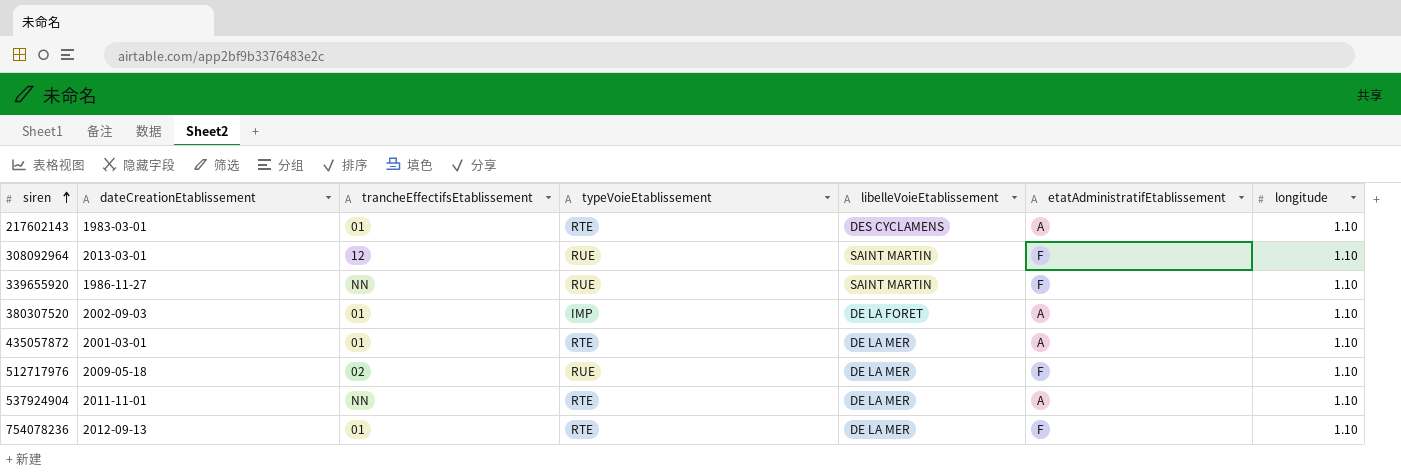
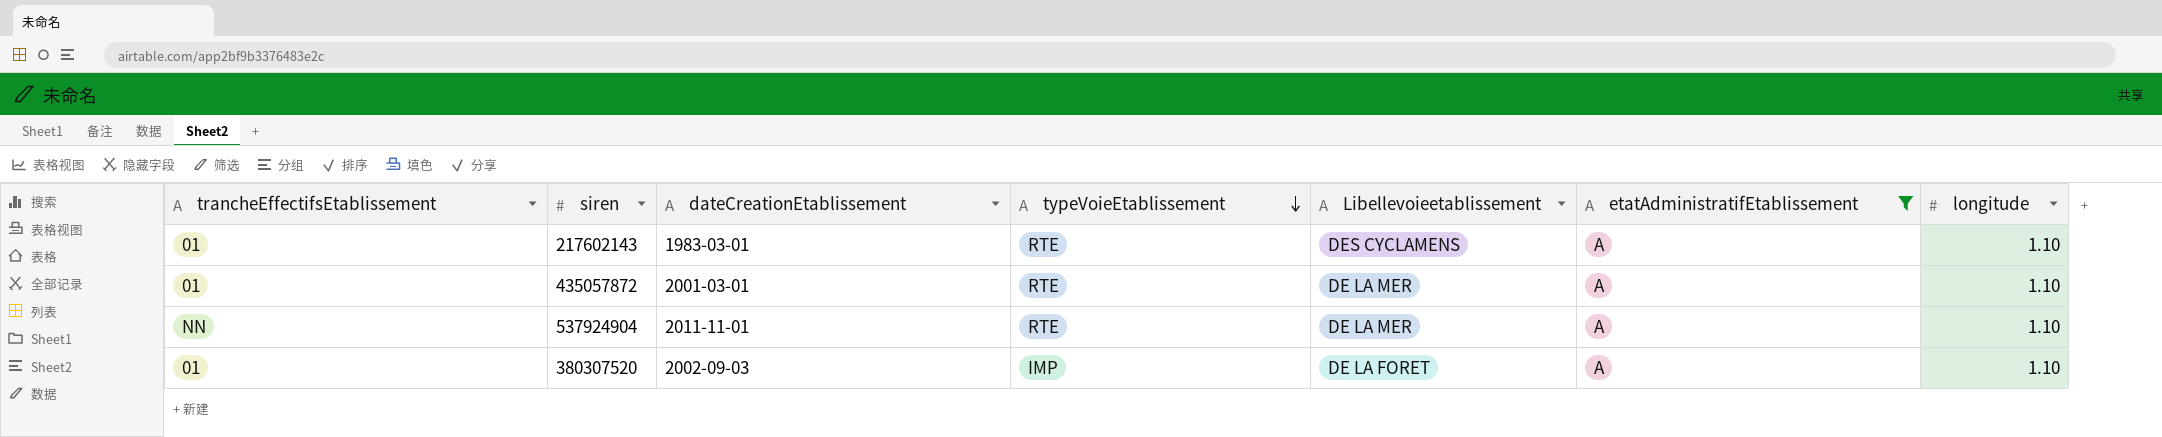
filter: none -> etatAdministratifEtablissement = A
row order: siren ascending -> typeVoieEtablissement descending
column trancheEffectifsEtablissement | position: 3 -> 1
column name: libelleVoieEtablissement -> Libellevoieetablissement

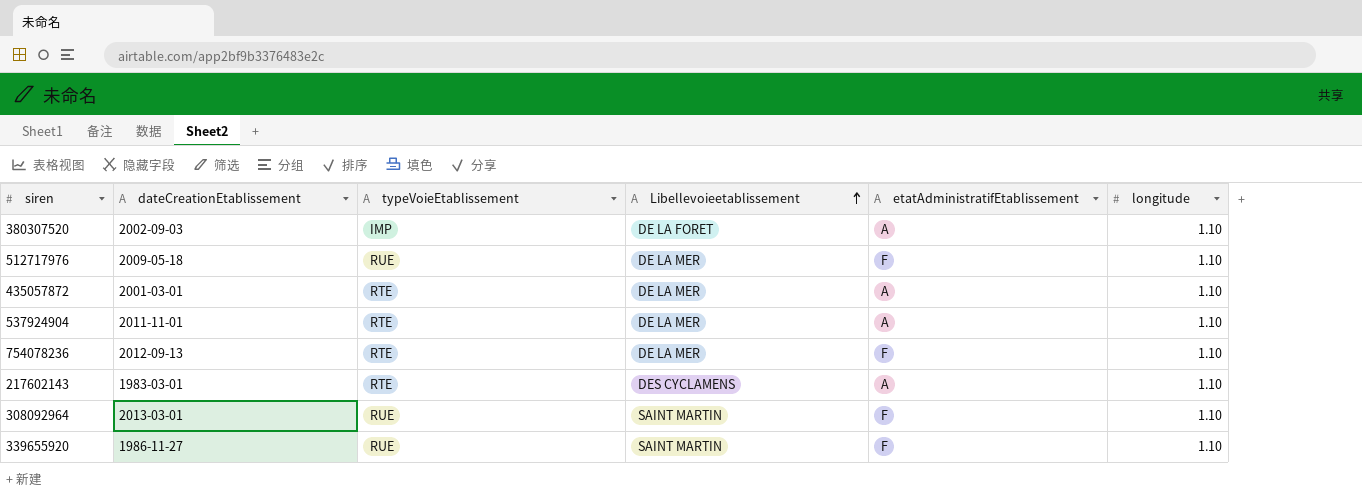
filter: etatAdministratifEtablissement = A -> none
row order: typeVoieEtablissement descending -> Libellevoieetablissement ascending
column trancheEffectifsEtablissement | position: 1 -> none

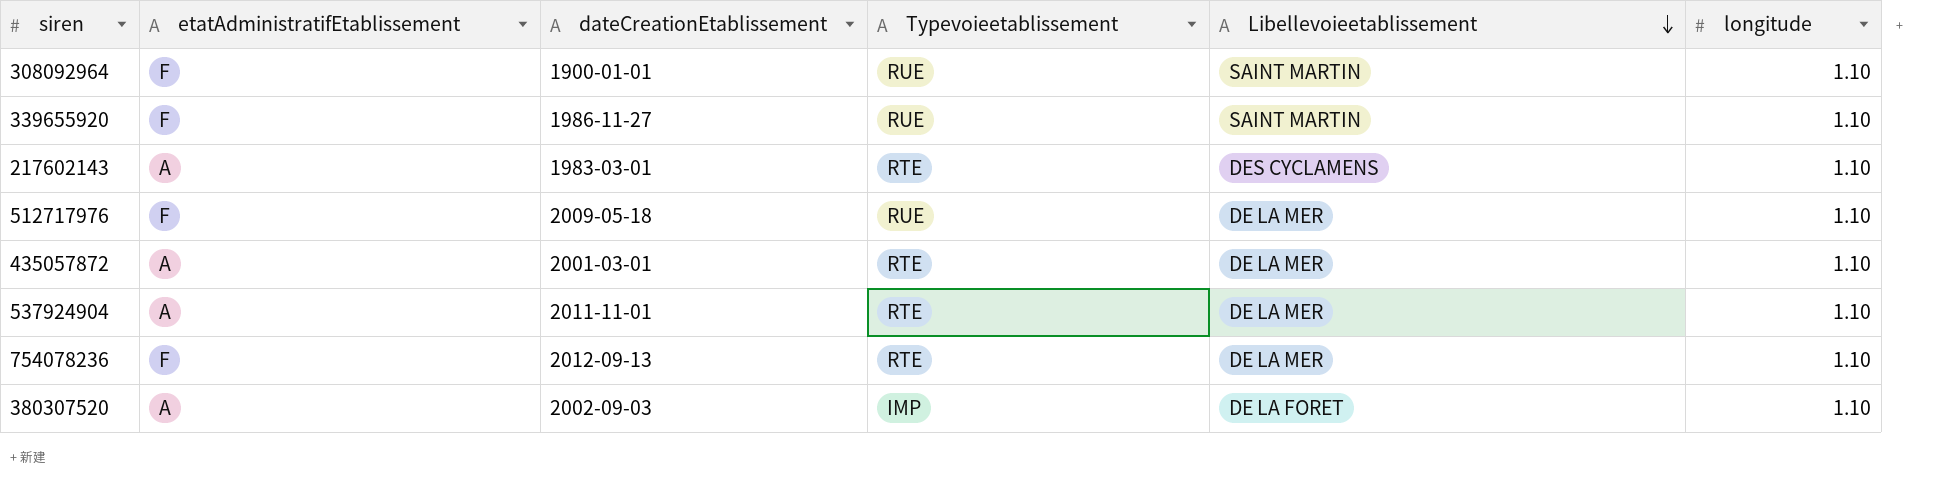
row order: Libellevoieetablissement ascending -> Libellevoieetablissement descending
column etatAdministratifEtablissement | position: 5 -> 2
column name: typeVoieEtablissement -> Typevoieetablissement
308092964 | dateCreationEtablissement: 2013-03-01 -> 1900-01-01

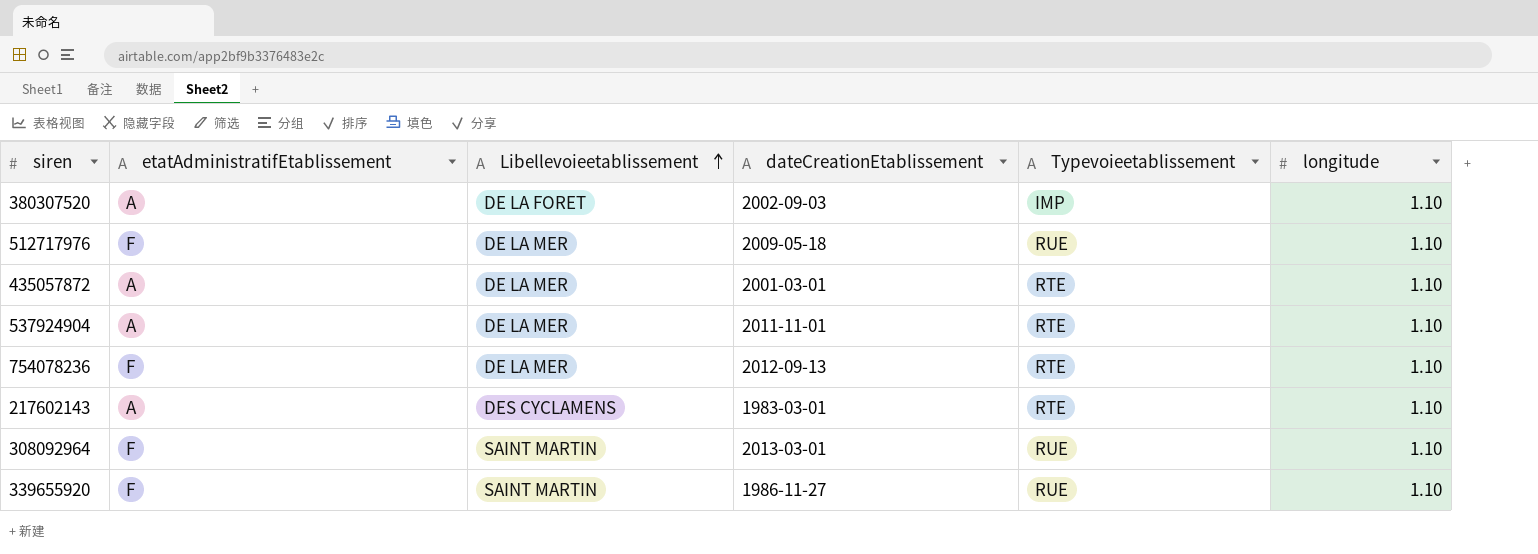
row order: Libellevoieetablissement descending -> Libellevoieetablissement ascending
column Libellevoieetablissement | position: 5 -> 3
308092964 | dateCreationEtablissement: 1900-01-01 -> 2013-03-01

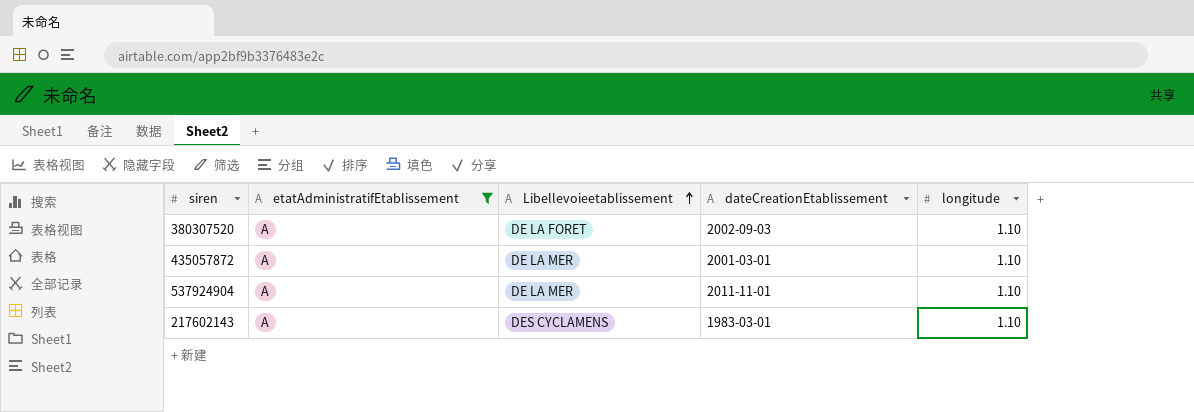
filter: none -> etatAdministratifEtablissement = A
column Typevoieetablissement | position: 5 -> none

